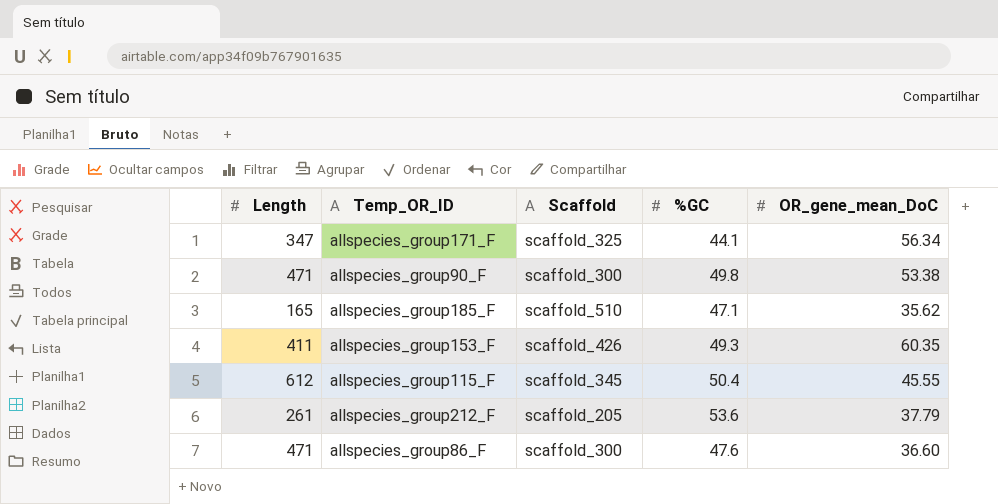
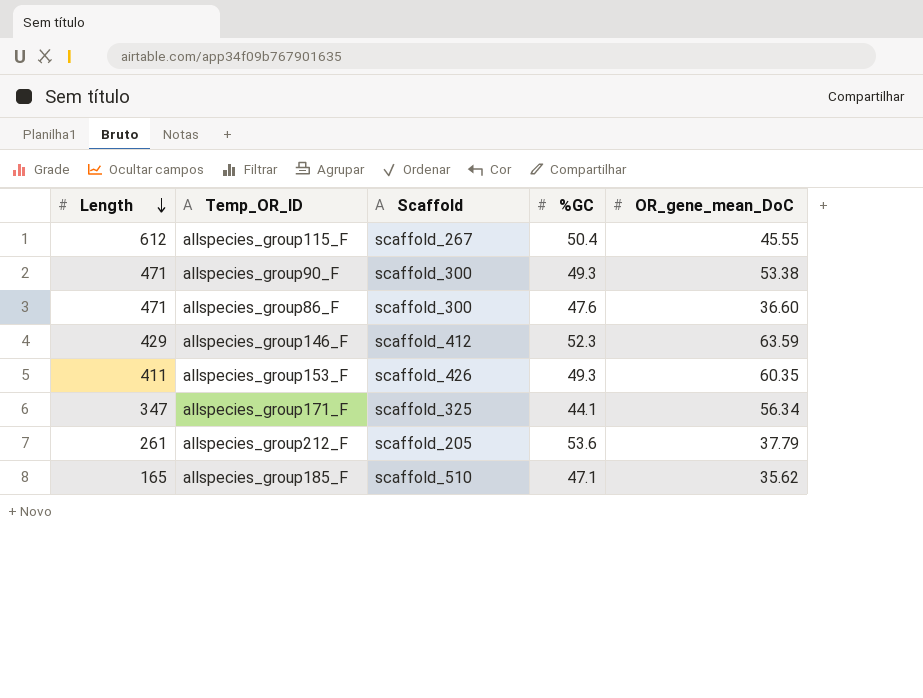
row order: none -> Length descending
allspecies_group115_F | Scaffold: scaffold_345 -> scaffold_267
allspecies_group90_F | %GC: 49.8 -> 49.3
row allspecies_group146_F: none -> 429 | scaffold_412 | 52.3 | 63.59

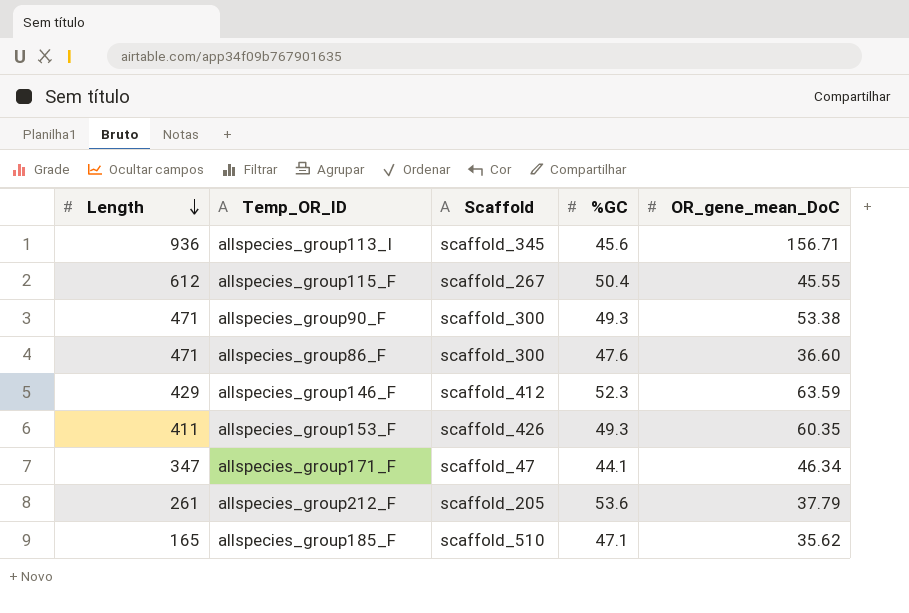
row allspecies_group113_I: none -> 936 | scaffold_345 | 45.6 | 156.71
allspecies_group171_F | Scaffold: scaffold_325 -> scaffold_47
allspecies_group171_F | OR_gene_mean_DoC: 56.34 -> 46.34

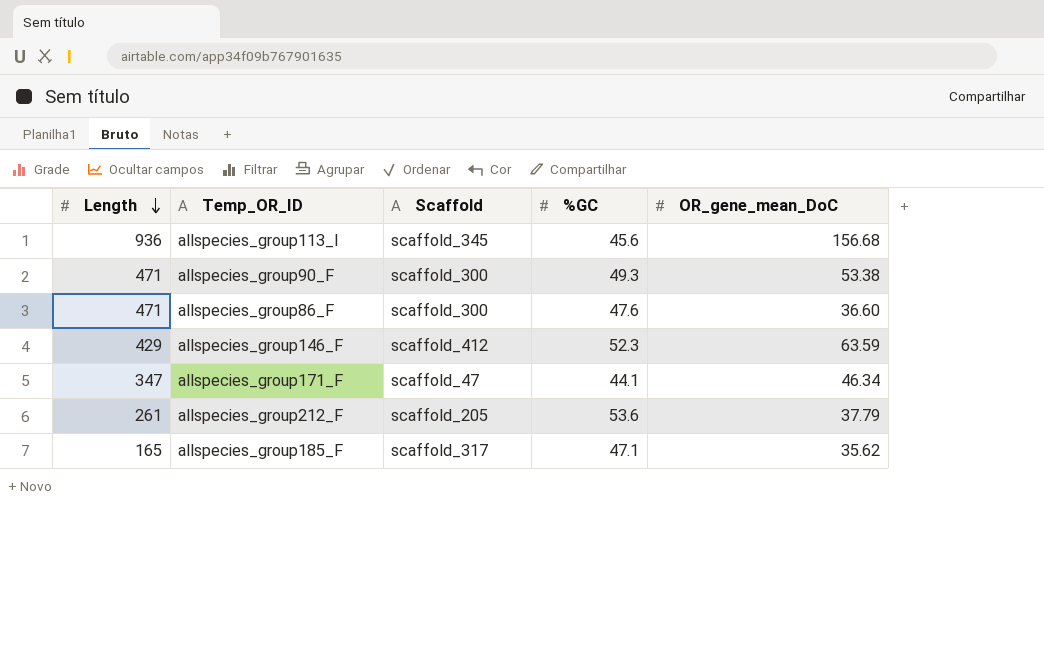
row allspecies_group115_F: 612 | scaffold_267 | 50.4 | 45.55 -> none
row allspecies_group153_F: 411 | scaffold_426 | 49.3 | 60.35 -> none
allspecies_group113_I | OR_gene_mean_DoC: 156.71 -> 156.68
allspecies_group185_F | Scaffold: scaffold_510 -> scaffold_317

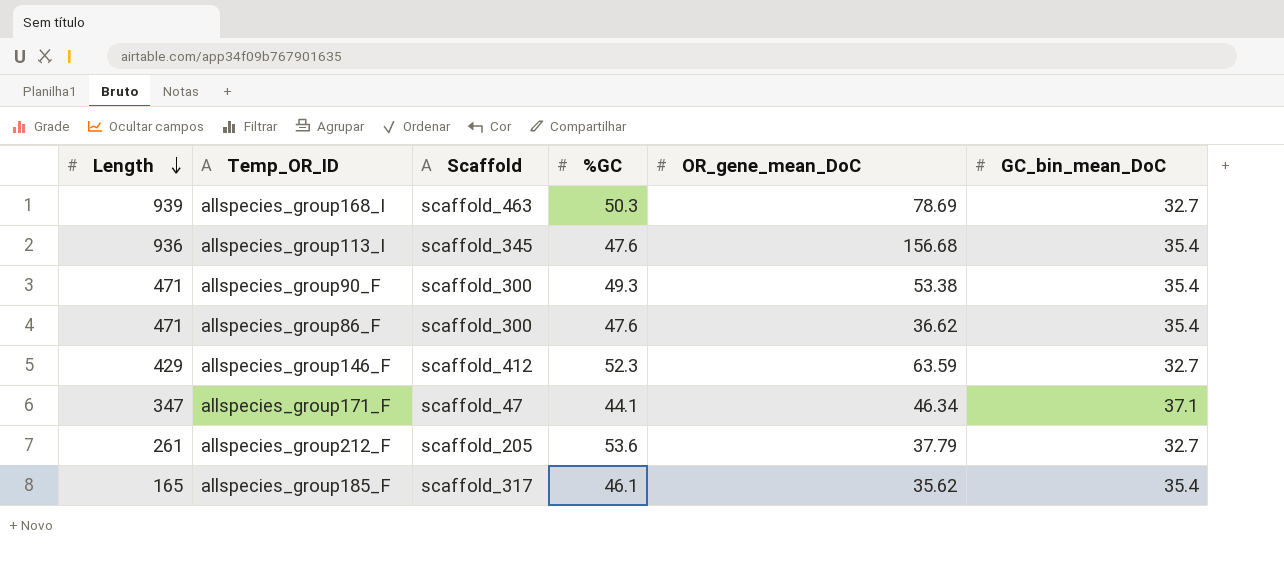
column GC_bin_mean_DoC | position: none -> 6
row allspecies_group168_I: none -> 939 | scaffold_463 | 50.3 | 78.69 | 32.7
allspecies_group113_I | %GC: 45.6 -> 47.6
allspecies_group86_F | OR_gene_mean_DoC: 36.60 -> 36.62
allspecies_group185_F | %GC: 47.1 -> 46.1

